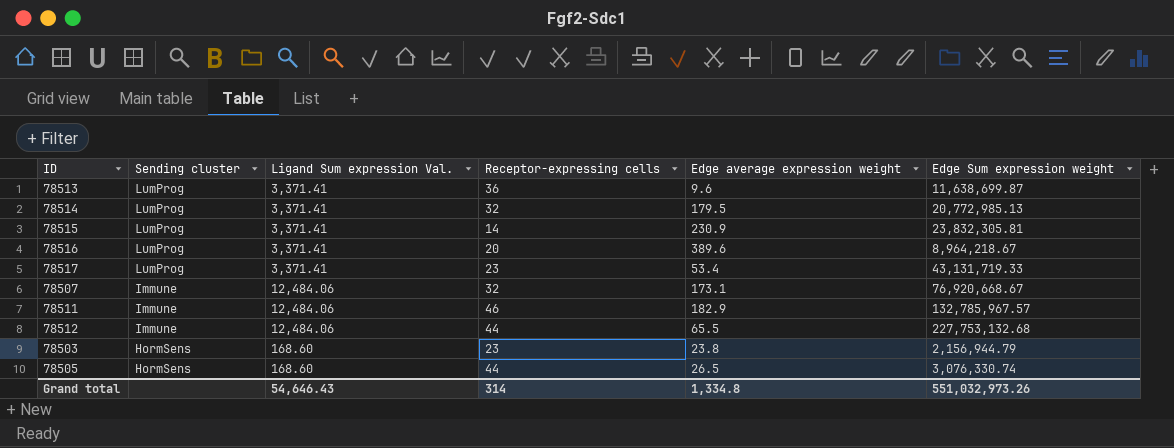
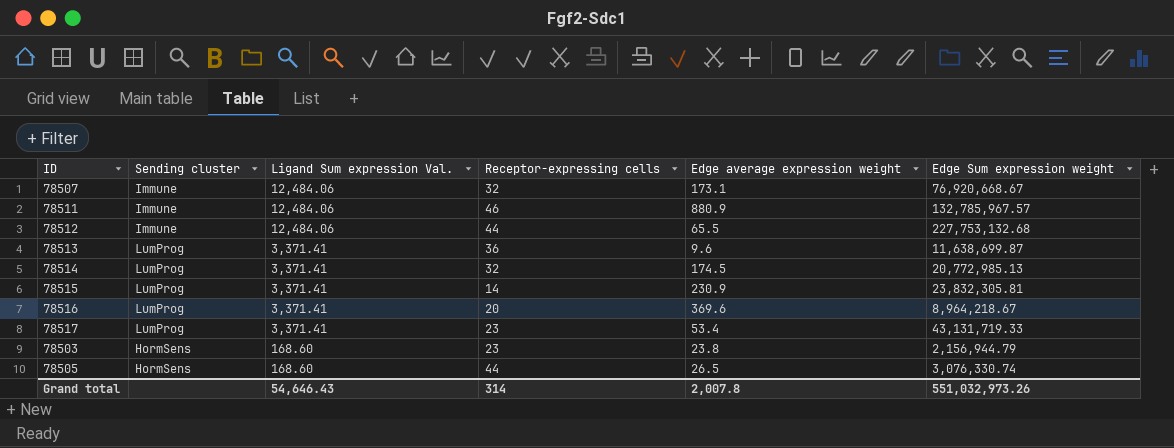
row order: Sending cluster descending -> Ligand Sum expression Val. descending
78511 | Edge average expression weight: 182.9 -> 880.9
78514 | Edge average expression weight: 179.5 -> 174.5
78516 | Edge average expression weight: 389.6 -> 369.6
Grand total | Edge average expression weight: 1,334.8 -> 2,007.8

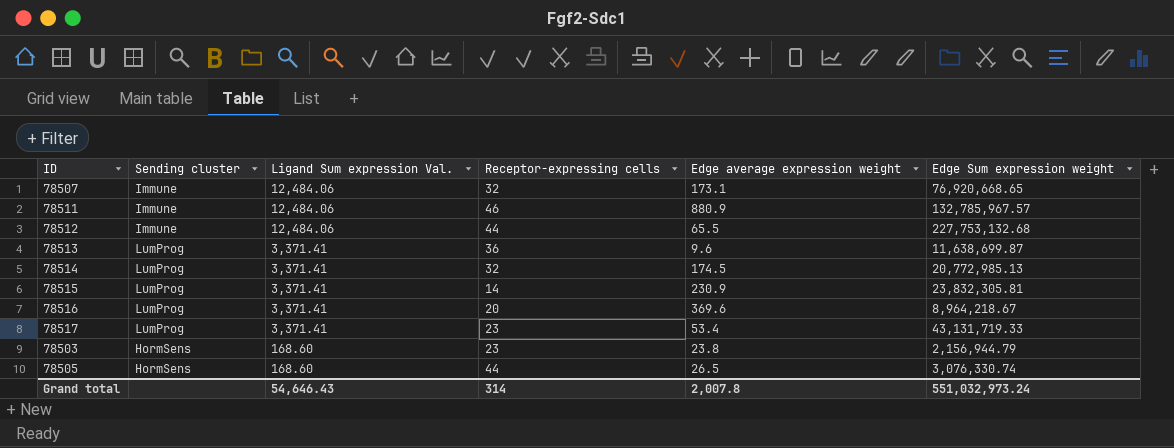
78507 | Edge Sum expression weight: 76,920,668.67 -> 76,920,668.65
Grand total | Edge Sum expression weight: 551,032,973.26 -> 551,032,973.24

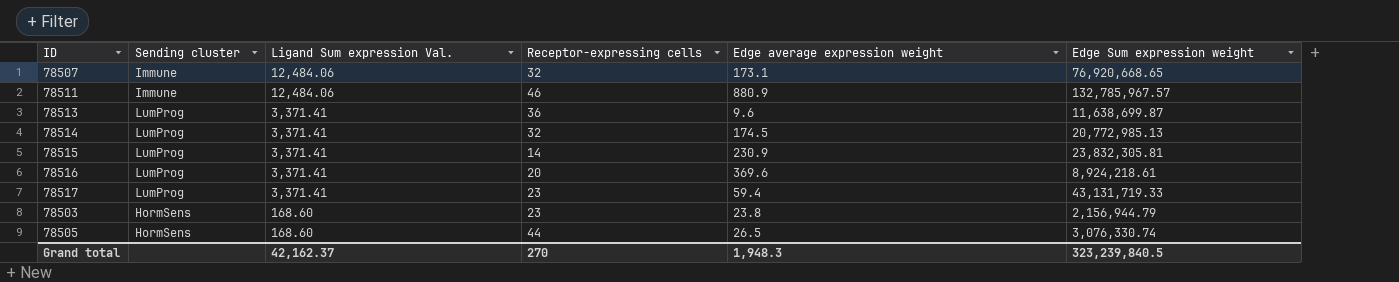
row 78512: Immune | 12,484.06 | 44 | 65.5 | 227,753,132.68 -> none
78516 | Edge Sum expression weight: 8,964,218.67 -> 8,924,218.61
78517 | Edge average expression weight: 53.4 -> 59.4
Grand total | Ligand Sum expression Val.: 54,646.43 -> 42,162.37
Grand total | Receptor-expressing cells: 314 -> 270
Grand total | Edge average expression weight: 2,007.8 -> 1,948.3
Grand total | Edge Sum expression weight: 551,032,973.24 -> 323,239,840.5

